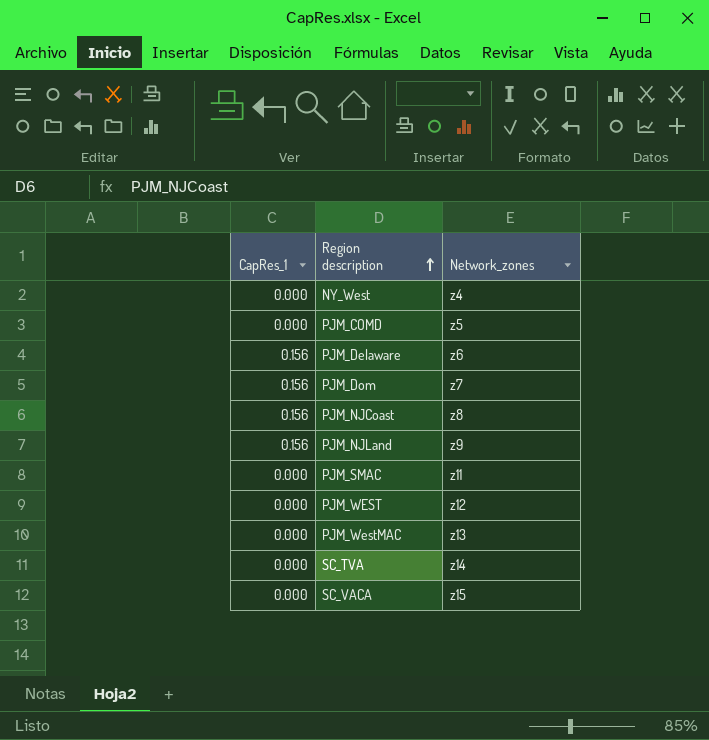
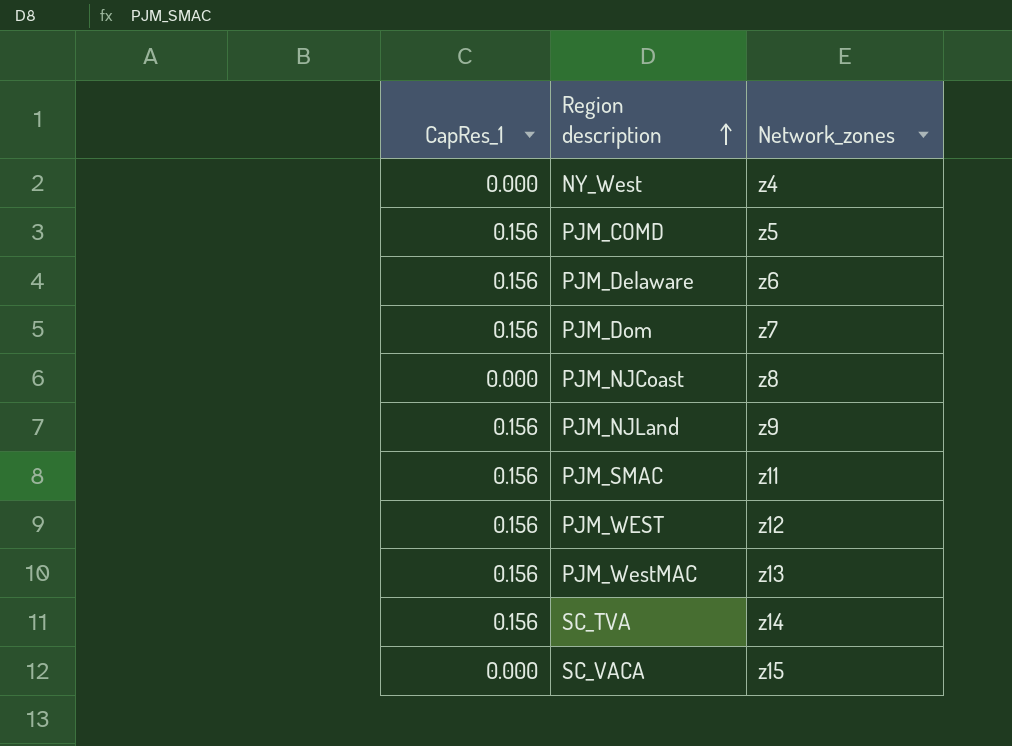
PJM_COMD | CapRes_1: 0.000 -> 0.156
PJM_NJCoast | CapRes_1: 0.156 -> 0.000
PJM_SMAC | CapRes_1: 0.000 -> 0.156
PJM_WEST | CapRes_1: 0.000 -> 0.156
PJM_WestMAC | CapRes_1: 0.000 -> 0.156
SC_TVA | CapRes_1: 0.000 -> 0.156

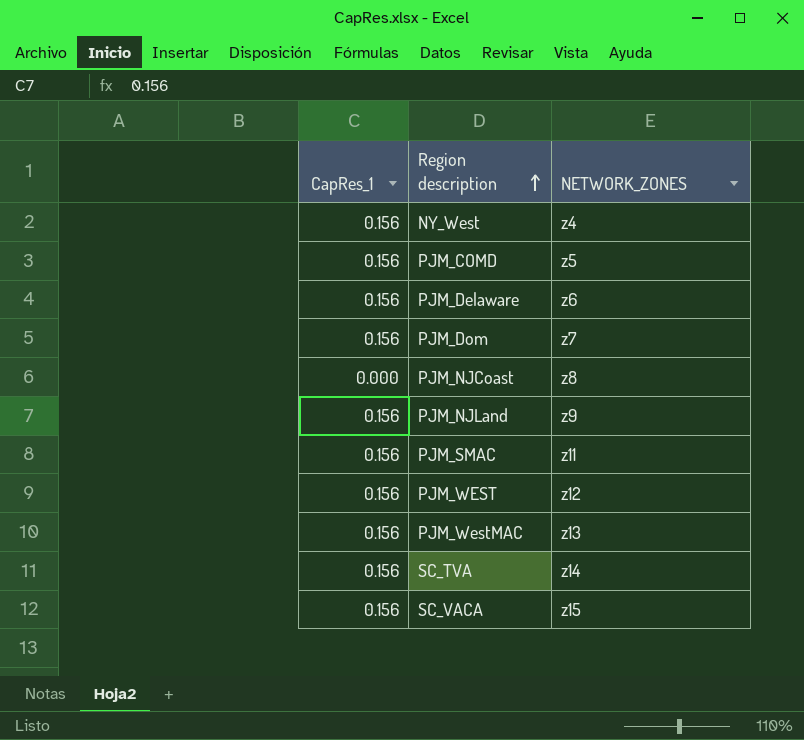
column name: Network_zones -> NETWORK_ZONES
NY_West | CapRes_1: 0.000 -> 0.156
SC_VACA | CapRes_1: 0.000 -> 0.156

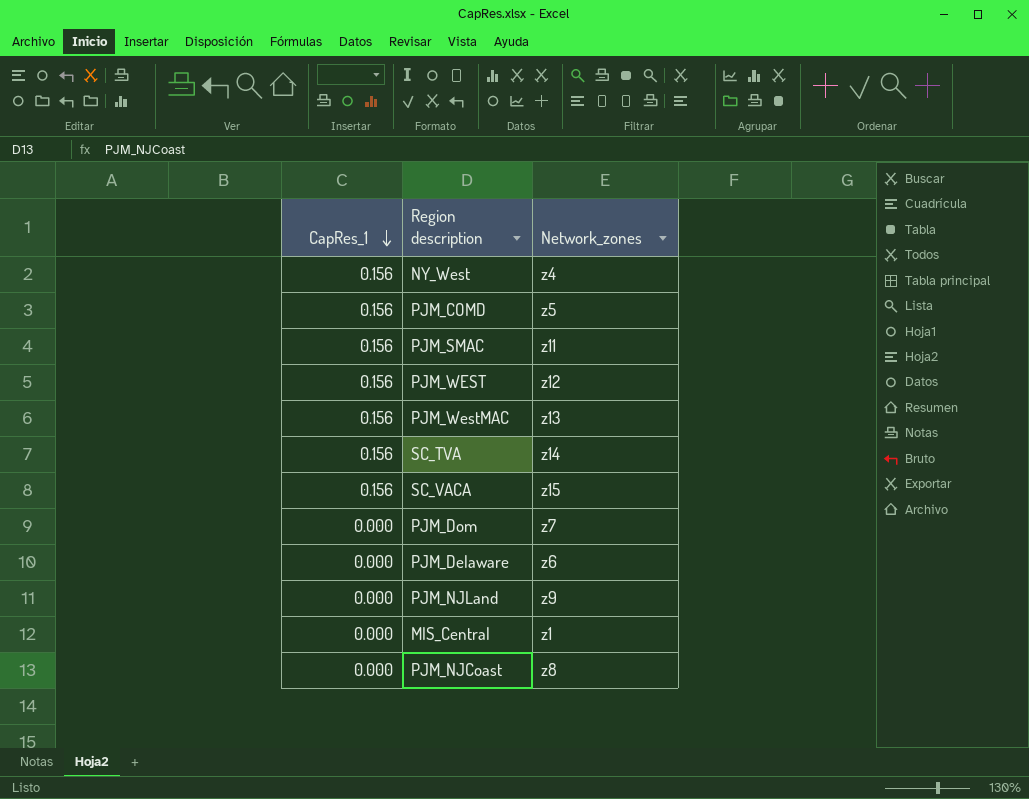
row order: Region description ascending -> CapRes_1 descending
column name: NETWORK_ZONES -> Network_zones
PJM_Dom | CapRes_1: 0.156 -> 0.000
PJM_Delaware | CapRes_1: 0.156 -> 0.000
PJM_NJLand | CapRes_1: 0.156 -> 0.000
row MIS_Central: none -> 0.000 | z1

